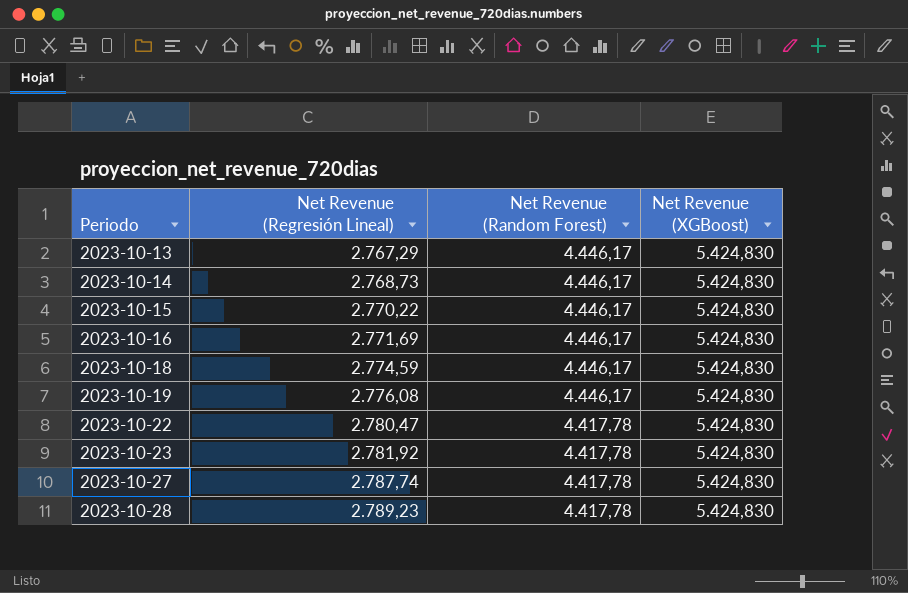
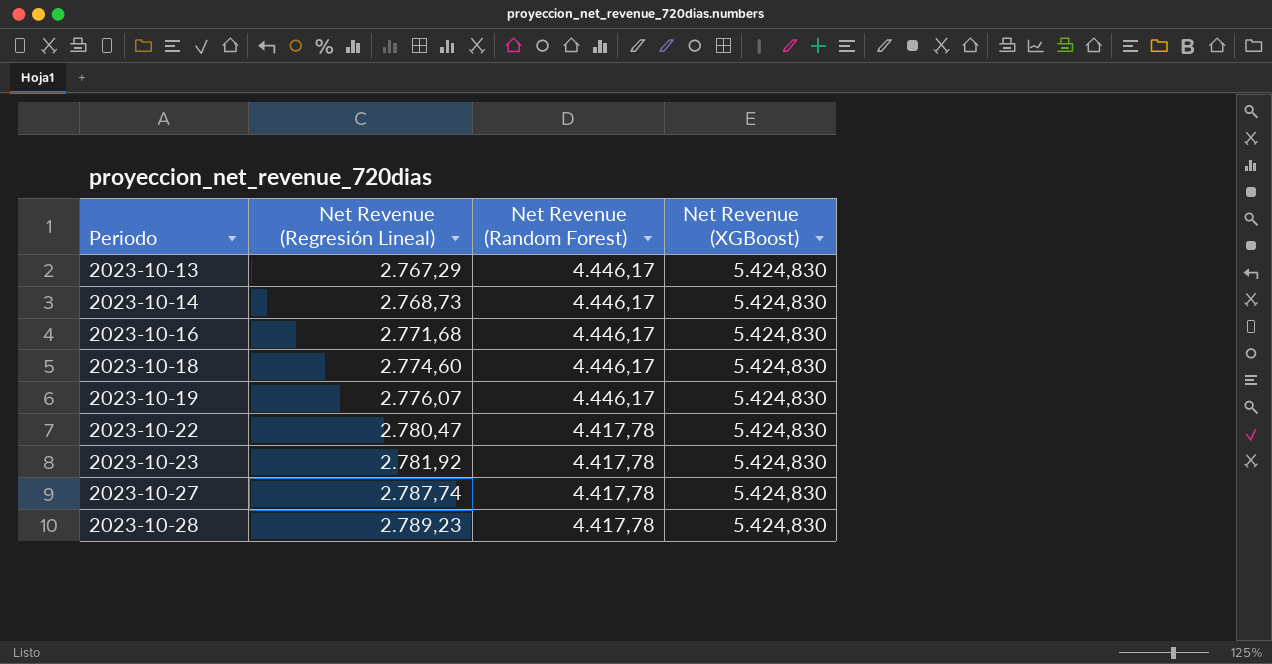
row 2023-10-15: 2.770,22 | 4.446,17 | 5.424,830 -> none
2023-10-16 | Net Revenue (Regresión Lineal): 2.771,69 -> 2.771,68
2023-10-18 | Net Revenue (Regresión Lineal): 2.774,59 -> 2.774,60
2023-10-19 | Net Revenue (Regresión Lineal): 2.776,08 -> 2.776,07

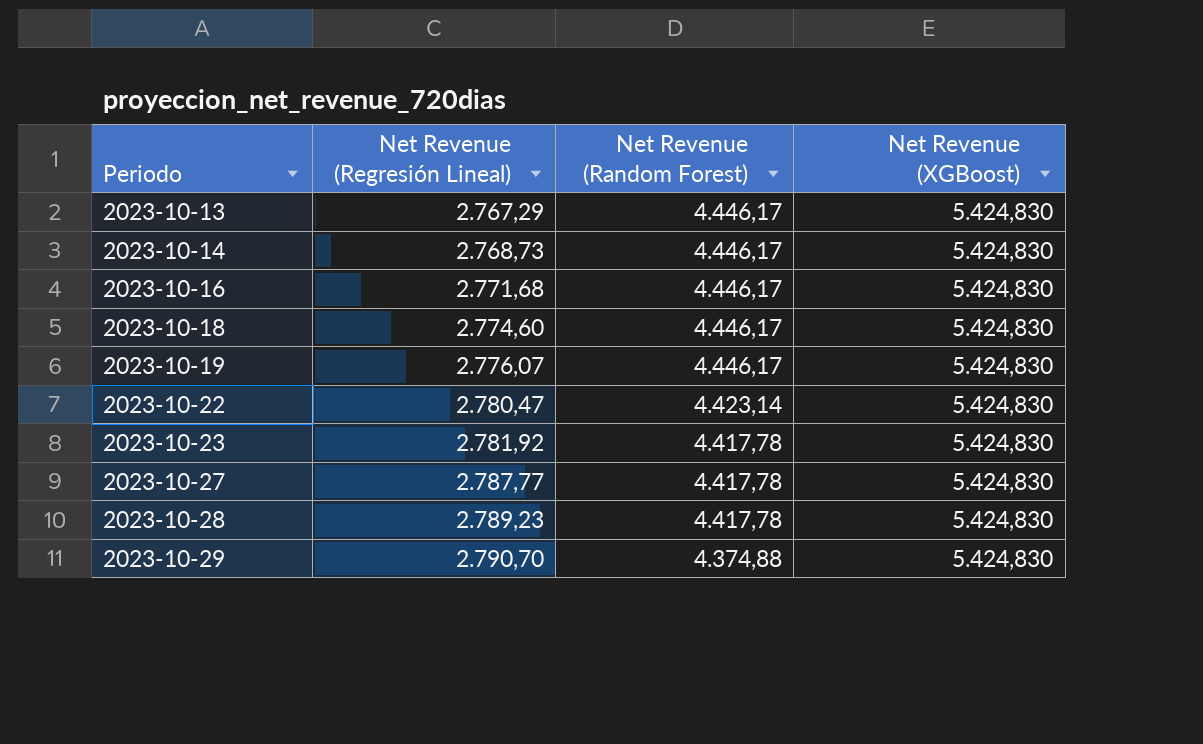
2023-10-22 | Net Revenue (Random Forest): 4.417,78 -> 4.423,14
2023-10-27 | Net Revenue (Regresión Lineal): 2.787,74 -> 2.787,77
row 2023-10-29: none -> 2.790,70 | 4.374,88 | 5.424,830

